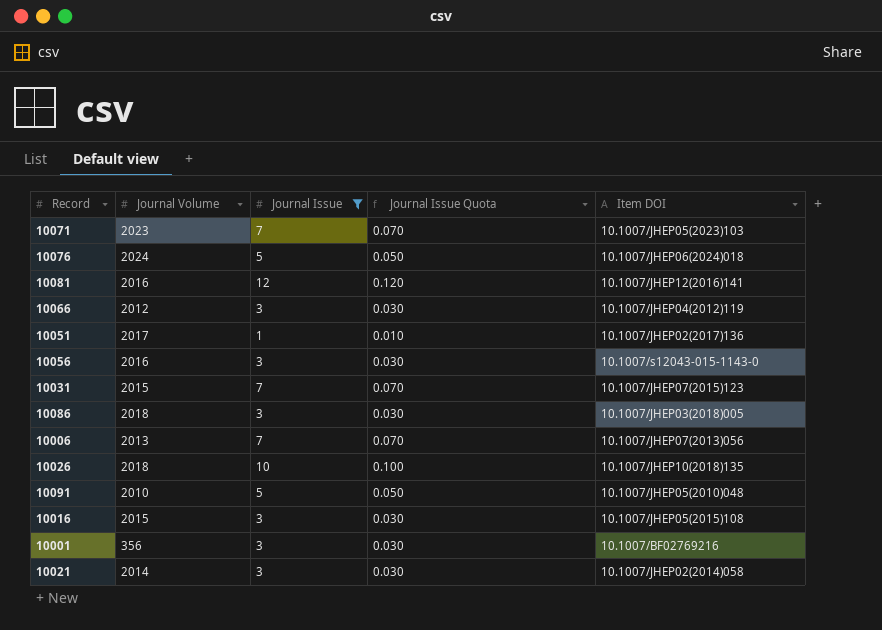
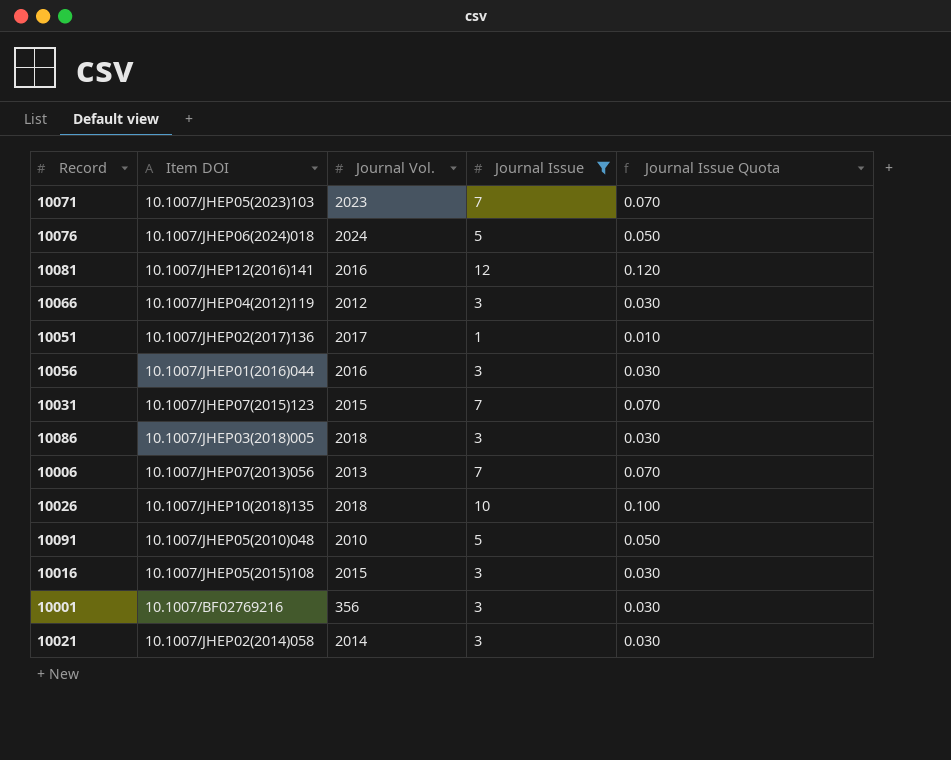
column Item DOI | position: 5 -> 2
column name: Journal Volume -> Journal Vol.
10056 | Item DOI: 10.1007/s12043-015-1143-0 -> 10.1007/JHEP01(2016)044

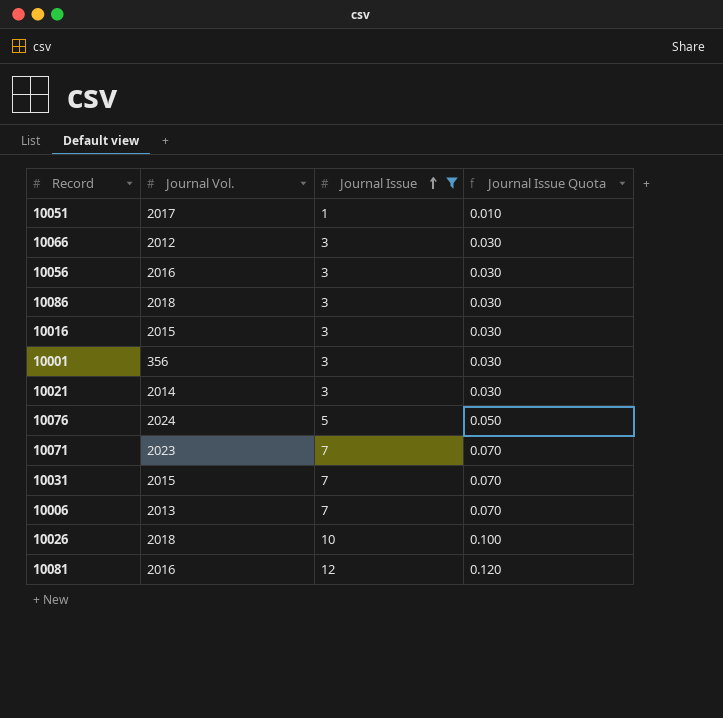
row order: none -> Journal Issue ascending
column Item DOI | position: 2 -> none
row 10091: 10.1007/JHEP05(2010)048 | 2010 | 5 | 0.050 -> none

